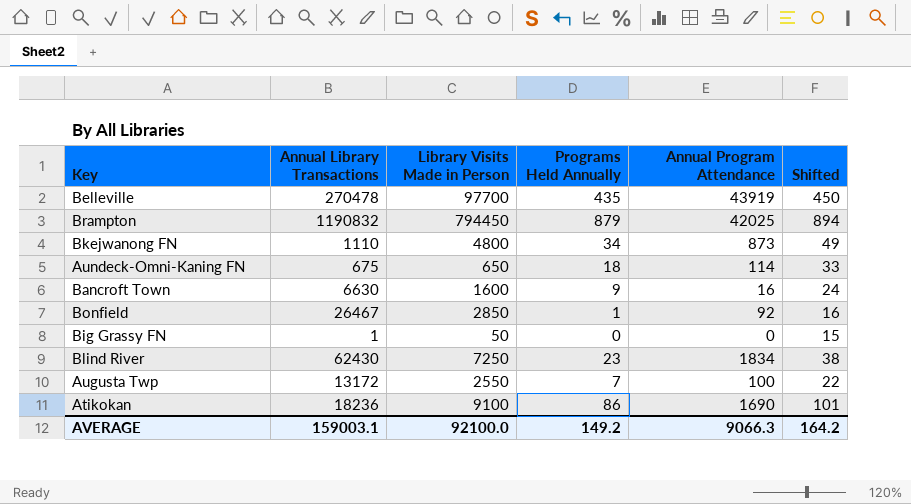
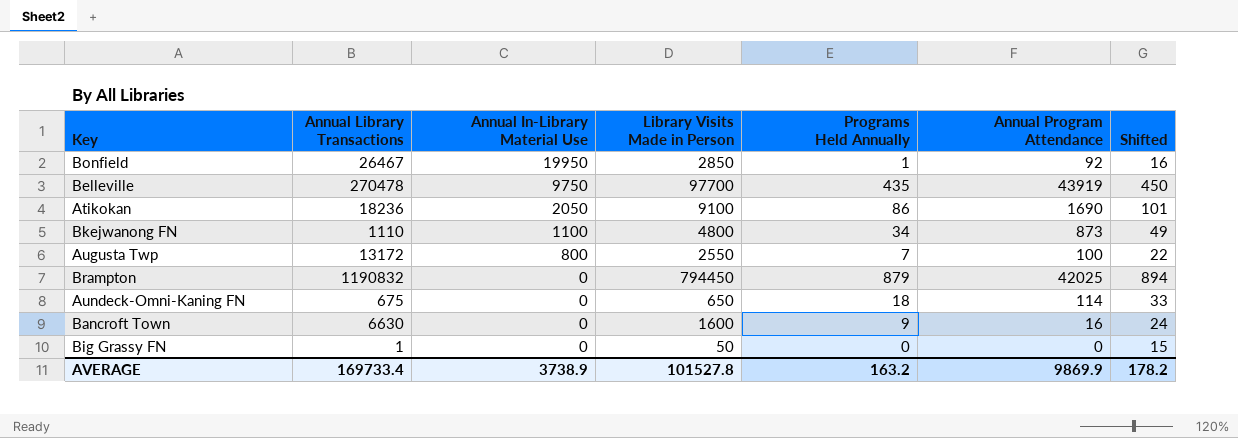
row order: none -> Annual In-Library Material Use descending
column Annual In-Library Material Use | position: none -> 3
row Blind River: 62430 | 7250 | 23 | 1834 | 38 -> none
AVERAGE | Annual Library Transactions: 159003.1 -> 169733.4
AVERAGE | Library Visits Made in Person: 92100.0 -> 101527.8
AVERAGE | Programs Held Annually: 149.2 -> 163.2
AVERAGE | Annual Program Attendance: 9066.3 -> 9869.9
AVERAGE | Shifted: 164.2 -> 178.2

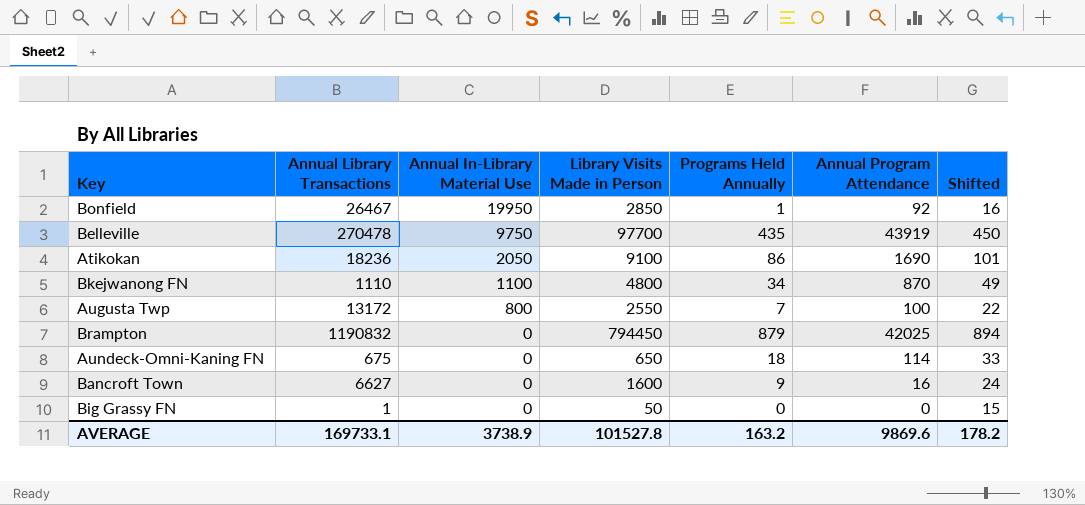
Bkejwanong FN | Annual Program Attendance: 873 -> 870
Bancroft Town | Annual Library Transactions: 6630 -> 6627
AVERAGE | Annual Library Transactions: 169733.4 -> 169733.1
AVERAGE | Annual Program Attendance: 9869.9 -> 9869.6

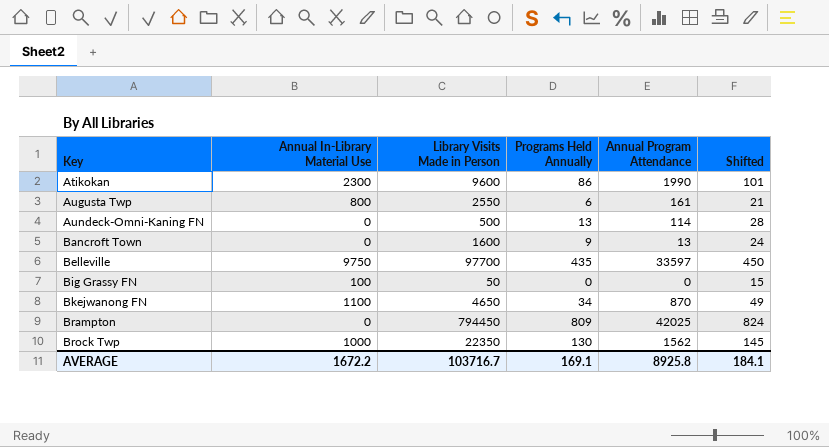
row order: Annual In-Library Material Use descending -> Key ascending
column Annual Library Transactions | position: 2 -> none
row Bonfield: 26467 | 19950 | 2850 | 1 | 92 | 16 -> none
Atikokan | Annual In-Library Material Use: 2050 -> 2300
Atikokan | Library Visits Made in Person: 9100 -> 9600
Atikokan | Annual Program Attendance: 1690 -> 1990
Augusta Twp | Programs Held Annually: 7 -> 6
Augusta Twp | Annual Program Attendance: 100 -> 161
Augusta Twp | Shifted: 22 -> 21
Aundeck-Omni-Kaning FN | Library Visits Made in Person: 650 -> 500
Aundeck-Omni-Kaning FN | Programs Held Annually: 18 -> 13
Aundeck-Omni-Kaning FN | Shifted: 33 -> 28
Bancroft Town | Annual Program Attendance: 16 -> 13
Belleville | Annual Program Attendance: 43919 -> 33597
Big Grassy FN | Annual In-Library Material Use: 0 -> 100
Bkejwanong FN | Library Visits Made in Person: 4800 -> 4650
Brampton | Programs Held Annually: 879 -> 809
Brampton | Shifted: 894 -> 824
row Brock Twp: none -> 1000 | 22350 | 130 | 1562 | 145
AVERAGE | Annual In-Library Material Use: 3738.9 -> 1672.2
AVERAGE | Library Visits Made in Person: 101527.8 -> 103716.7
AVERAGE | Programs Held Annually: 163.2 -> 169.1
AVERAGE | Annual Program Attendance: 9869.6 -> 8925.8
AVERAGE | Shifted: 178.2 -> 184.1

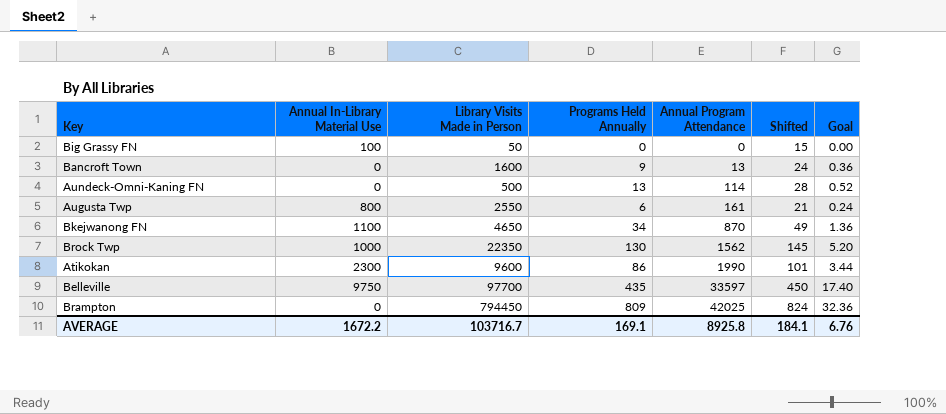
row order: Key ascending -> Annual Program Attendance ascending
column Goal | formula: none -> [Programs Held Annually] * 0.04

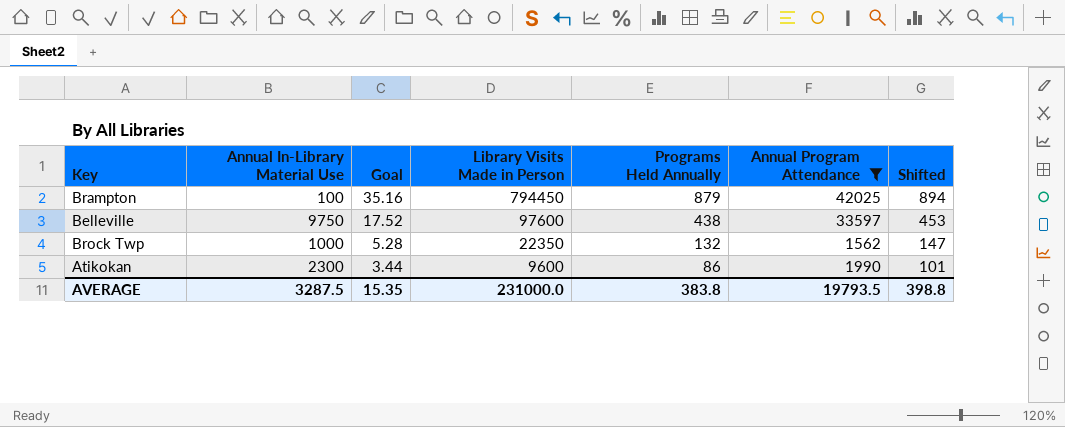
filter: none -> Annual Program Attendance >= 1562
row order: Annual Program Attendance ascending -> Goal descending
column Goal | position: 7 -> 3
Brampton | Annual In-Library Material Use: 0 -> 100
Brampton | Goal: 32.36 -> 35.16
Brampton | Programs Held Annually: 809 -> 879
Brampton | Shifted: 824 -> 894
Belleville | Goal: 17.40 -> 17.52
Belleville | Library Visits Made in Person: 97700 -> 97600
Belleville | Programs Held Annually: 435 -> 438
Belleville | Shifted: 450 -> 453
Brock Twp | Goal: 5.20 -> 5.28
Brock Twp | Programs Held Annually: 130 -> 132
Brock Twp | Shifted: 145 -> 147
AVERAGE | Annual In-Library Material Use: 1672.2 -> 3287.5
AVERAGE | Goal: 6.76 -> 15.35
AVERAGE | Library Visits Made in Person: 103716.7 -> 231000.0
AVERAGE | Programs Held Annually: 169.1 -> 383.8
AVERAGE | Annual Program Attendance: 8925.8 -> 19793.5
AVERAGE | Shifted: 184.1 -> 398.8

